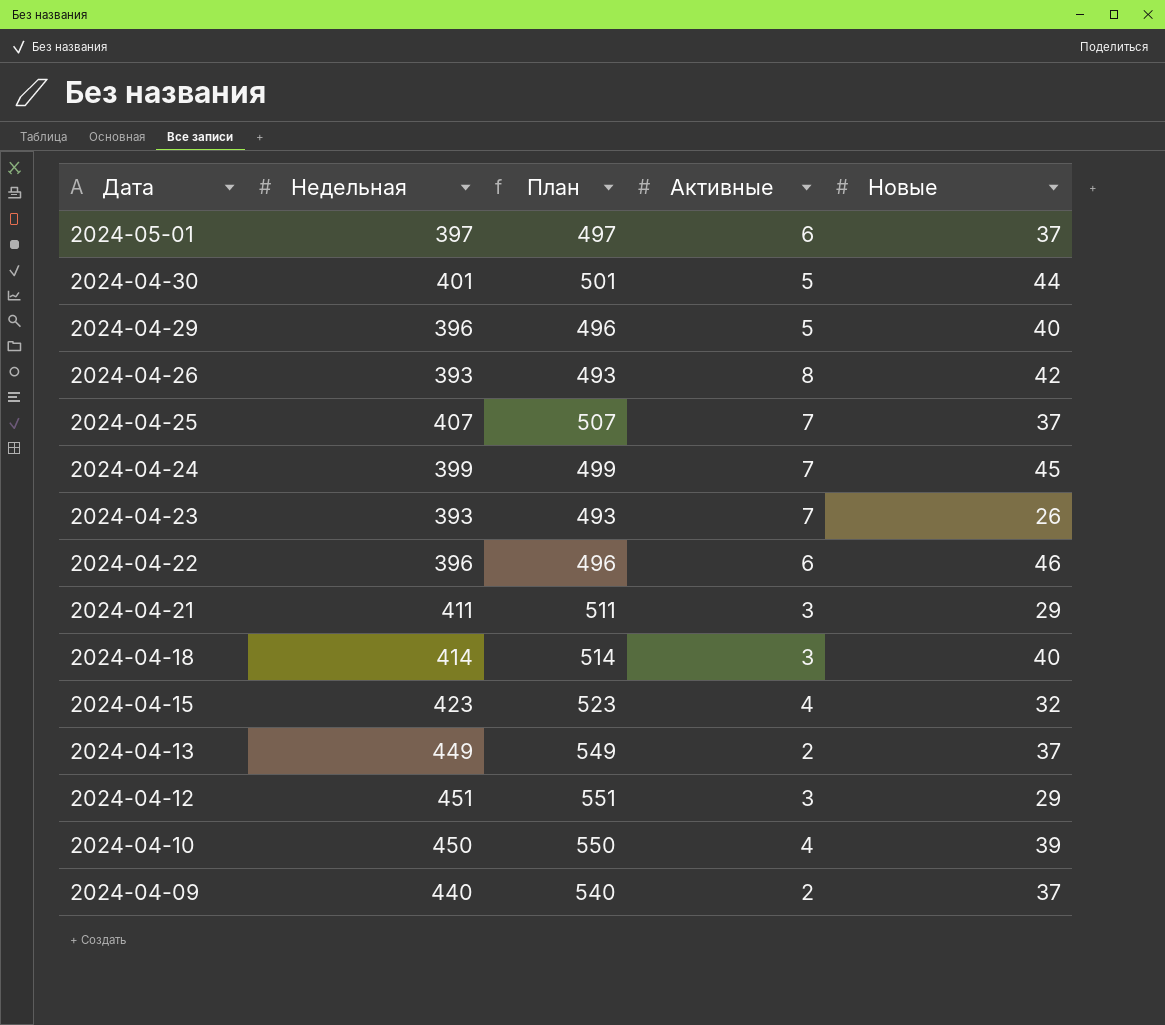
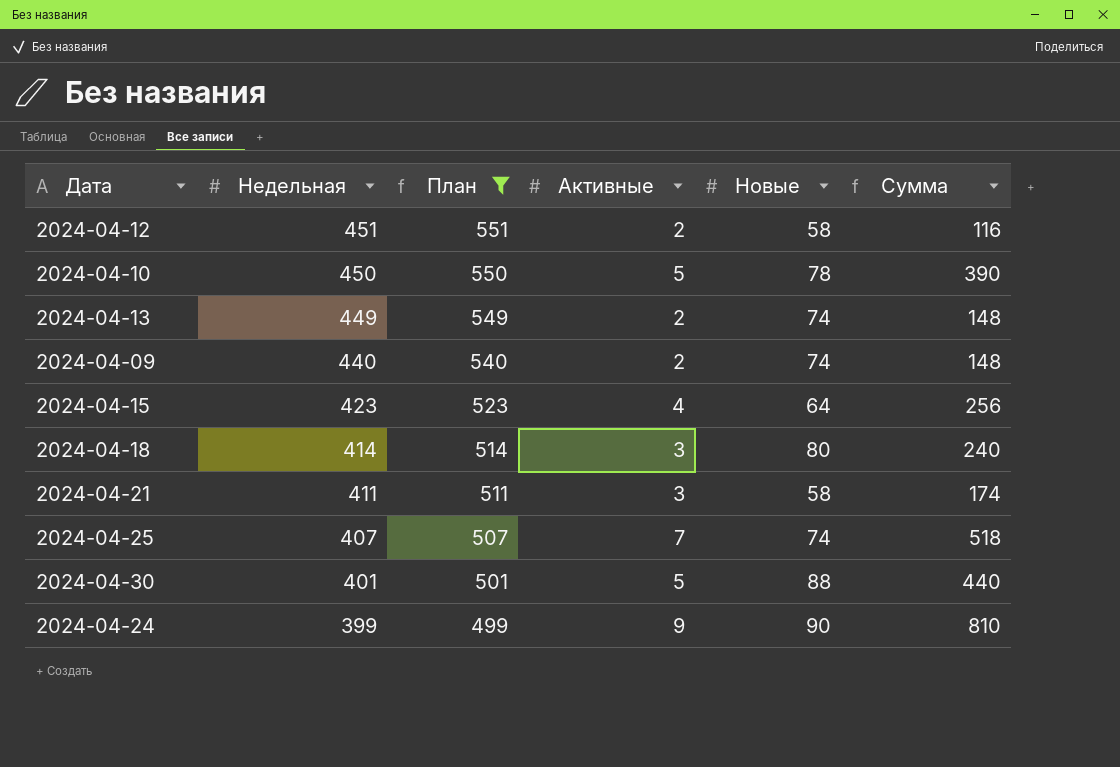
filter: none -> План >= 499
row order: Дата descending -> Недельная descending
column Сумма | formula: none -> [Активные] * [Новые]
2024-04-12 | Активные: 3 -> 2
2024-04-12 | Новые: 29 -> 58
2024-04-10 | Активные: 4 -> 5
2024-04-10 | Новые: 39 -> 78
2024-04-13 | Новые: 37 -> 74
2024-04-09 | Новые: 37 -> 74
2024-04-15 | Новые: 32 -> 64
2024-04-18 | Новые: 40 -> 80
2024-04-21 | Новые: 29 -> 58
2024-04-25 | Новые: 37 -> 74
2024-04-30 | Новые: 44 -> 88
2024-04-24 | Активные: 7 -> 9
2024-04-24 | Новые: 45 -> 90

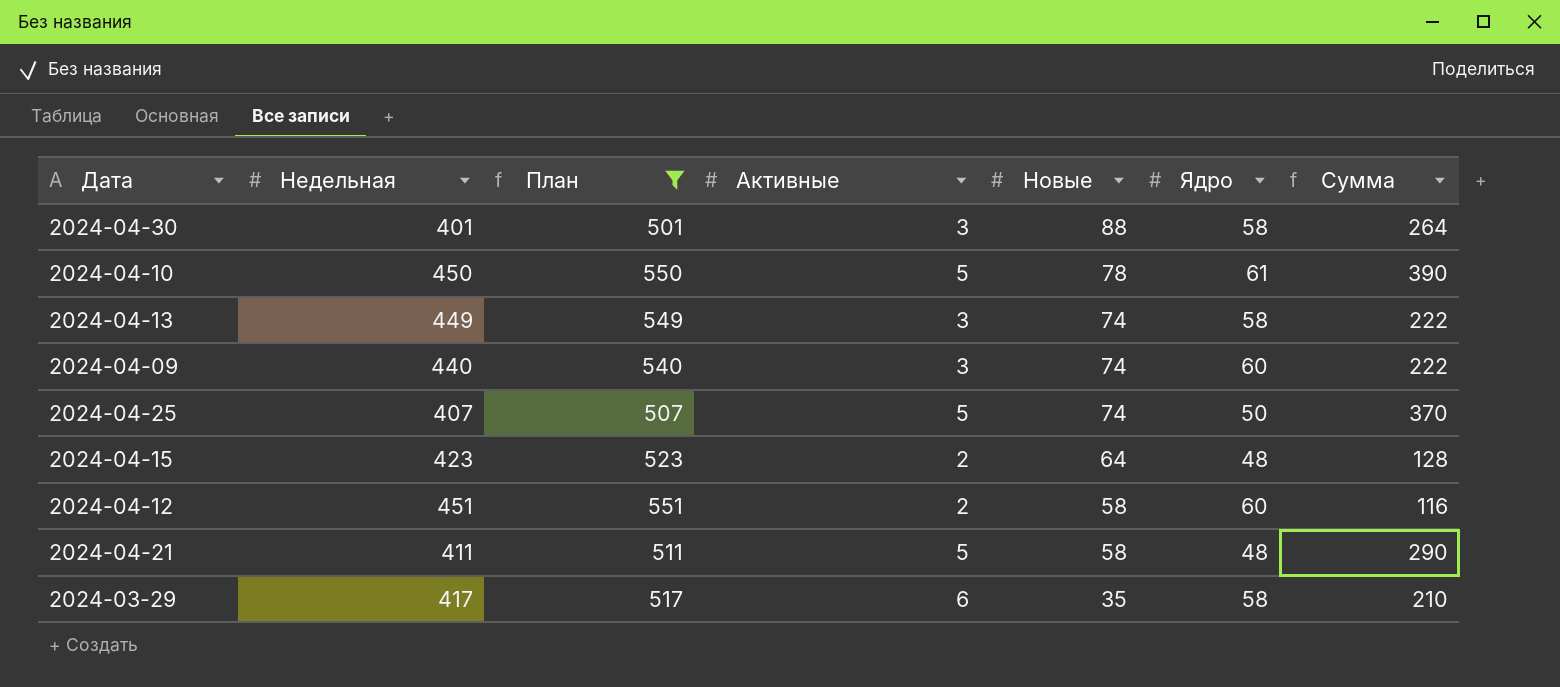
row order: Недельная descending -> Новые descending
column Ядро | position: none -> 6
row 2024-04-18: 414 | 514 | 3 | 80 | 240 -> none
row 2024-04-24: 399 | 499 | 9 | 90 | 810 -> none
2024-04-30 | Активные: 5 -> 3
2024-04-30 | Сумма: 440 -> 264
2024-04-13 | Активные: 2 -> 3
2024-04-13 | Сумма: 148 -> 222
2024-04-09 | Активные: 2 -> 3
2024-04-09 | Сумма: 148 -> 222
2024-04-25 | Активные: 7 -> 5
2024-04-25 | Сумма: 518 -> 370
2024-04-15 | Активные: 4 -> 2
2024-04-15 | Сумма: 256 -> 128
2024-04-21 | Активные: 3 -> 5
2024-04-21 | Сумма: 174 -> 290
row 2024-03-29: none -> 417 | 517 | 6 | 35 | 58 | 210

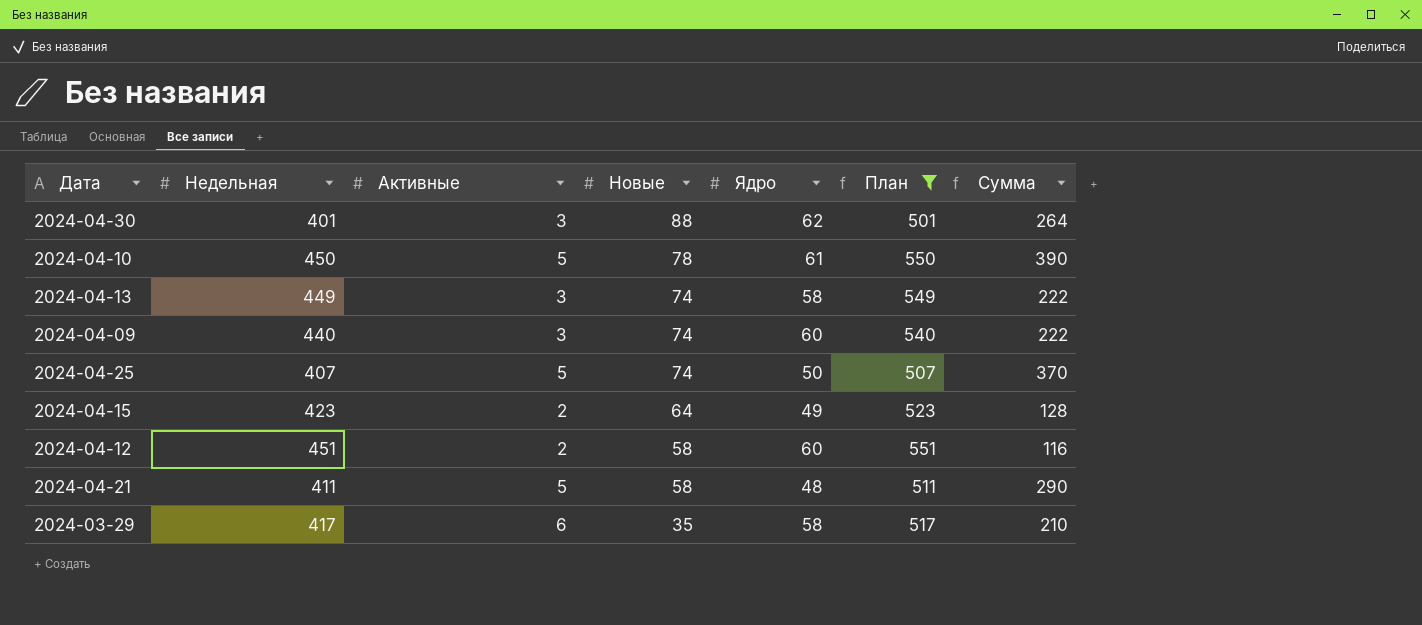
column План | position: 3 -> 6
2024-04-30 | Ядро: 58 -> 62
2024-04-15 | Ядро: 48 -> 49

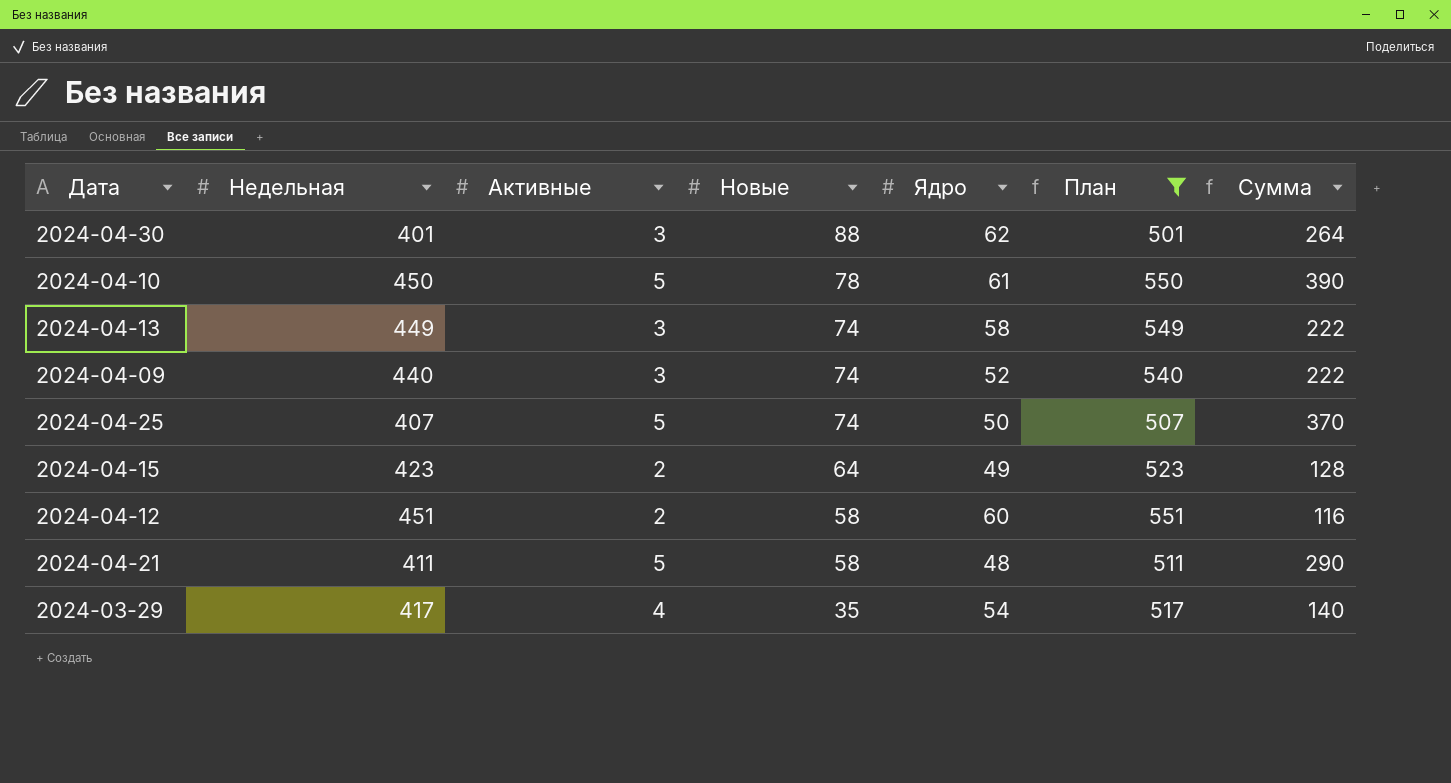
2024-04-09 | Ядро: 60 -> 52
2024-03-29 | Активные: 6 -> 4
2024-03-29 | Ядро: 58 -> 54
2024-03-29 | Сумма: 210 -> 140

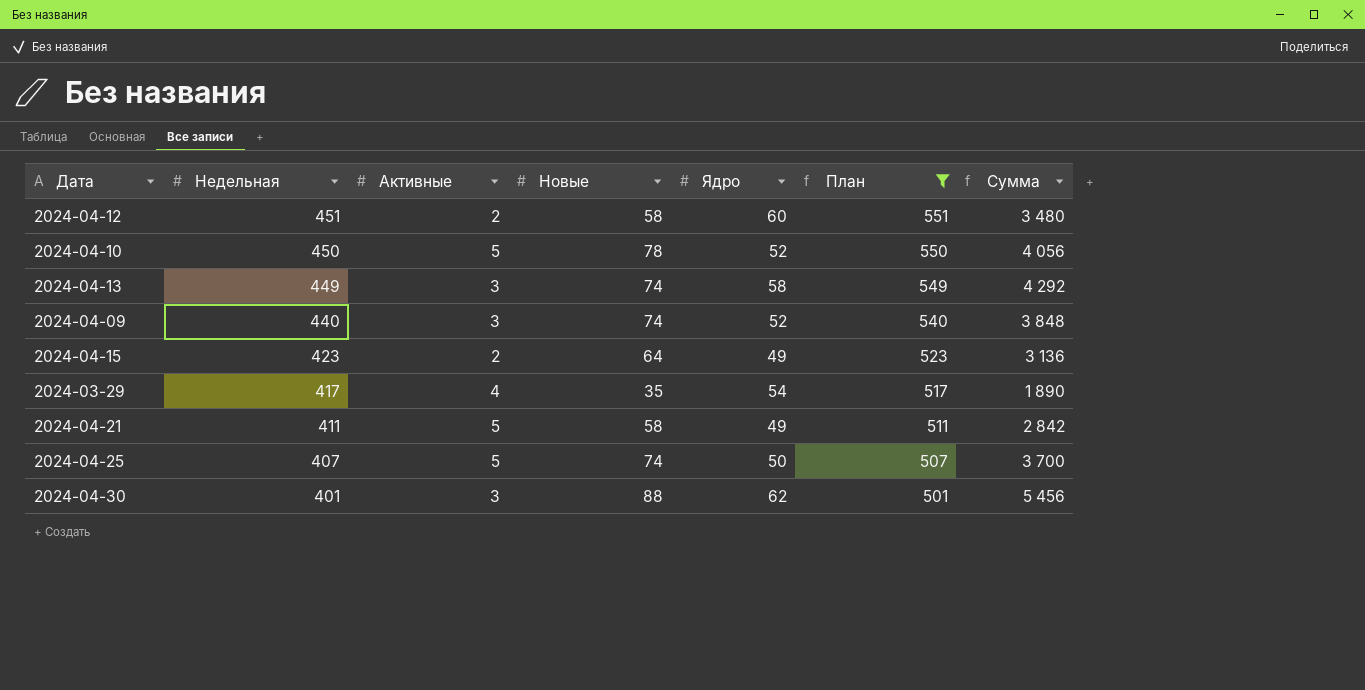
row order: Новые descending -> Недельная descending
column Сумма | formula: [Активные] * [Новые] -> [Новые] * [Ядро]
2024-04-10 | Ядро: 61 -> 52
2024-04-21 | Ядро: 48 -> 49

